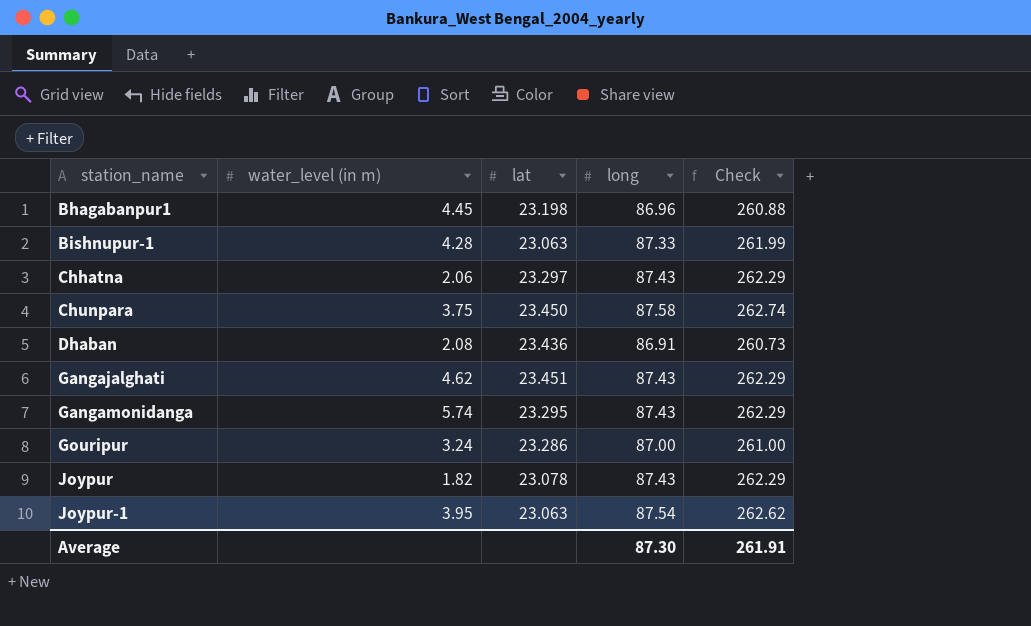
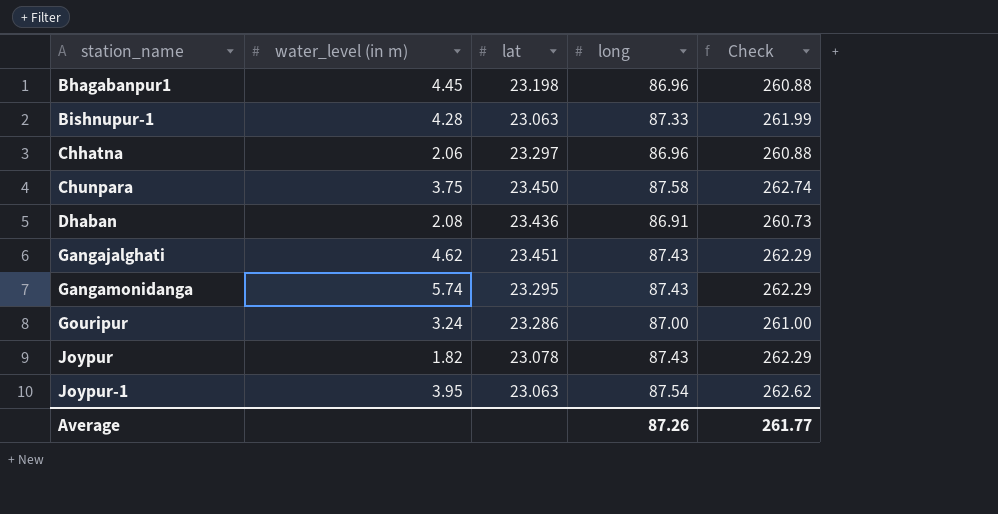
Chhatna | long: 87.43 -> 86.96
Chhatna | Check: 262.29 -> 260.88
Average | long: 87.30 -> 87.26
Average | Check: 261.91 -> 261.77

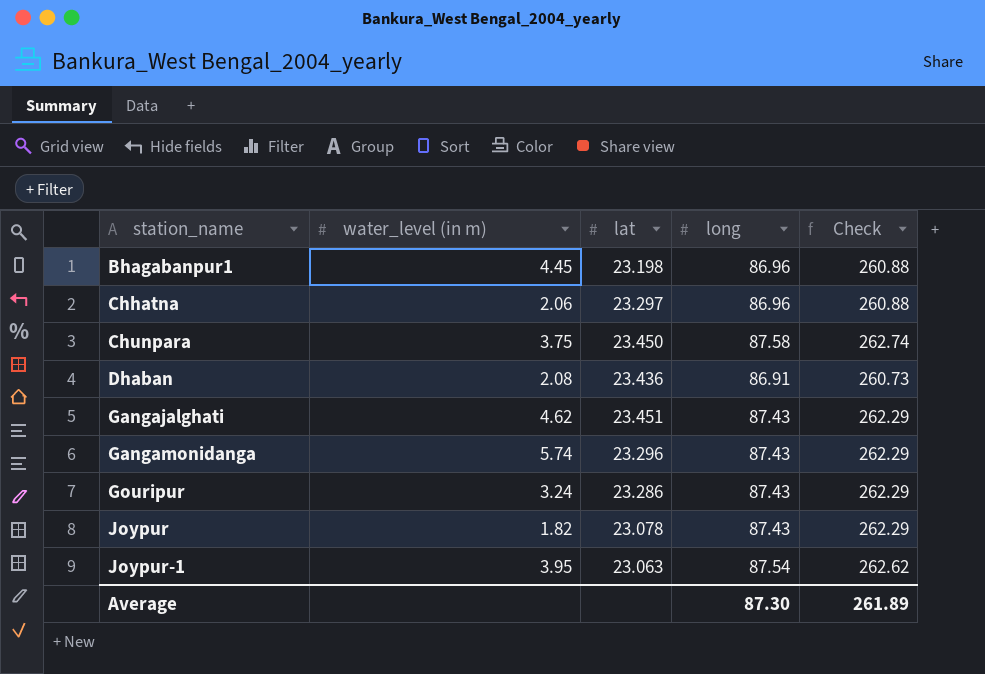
row Bishnupur-1: 4.28 | 23.063 | 87.33 | 261.99 -> none
Gangamonidanga | lat: 23.295 -> 23.296
Gouripur | long: 87.00 -> 87.43
Gouripur | Check: 261.00 -> 262.29
Average | long: 87.26 -> 87.30
Average | Check: 261.77 -> 261.89

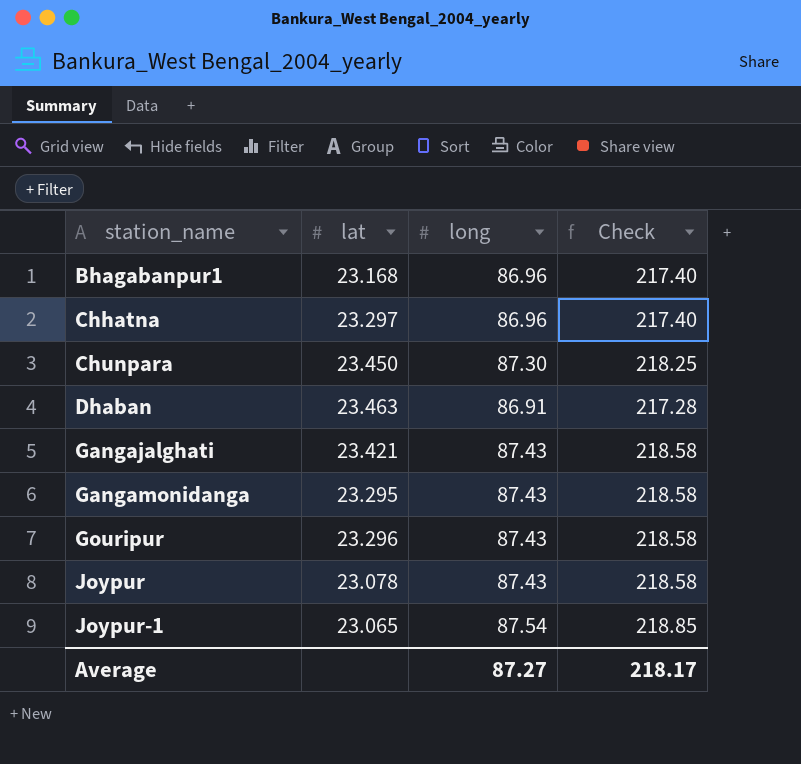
column water_level (in m) | position: 2 -> none
column Check | formula: [long] * 3 -> [long] * 2.5
Bhagabanpur1 | lat: 23.198 -> 23.168
Chunpara | long: 87.58 -> 87.30
Dhaban | lat: 23.436 -> 23.463
Gangajalghati | lat: 23.451 -> 23.421
Gangamonidanga | lat: 23.296 -> 23.295
Gouripur | lat: 23.286 -> 23.296
Joypur-1 | lat: 23.063 -> 23.065
Average | long: 87.30 -> 87.27
Average | Check: 261.89 -> 218.17

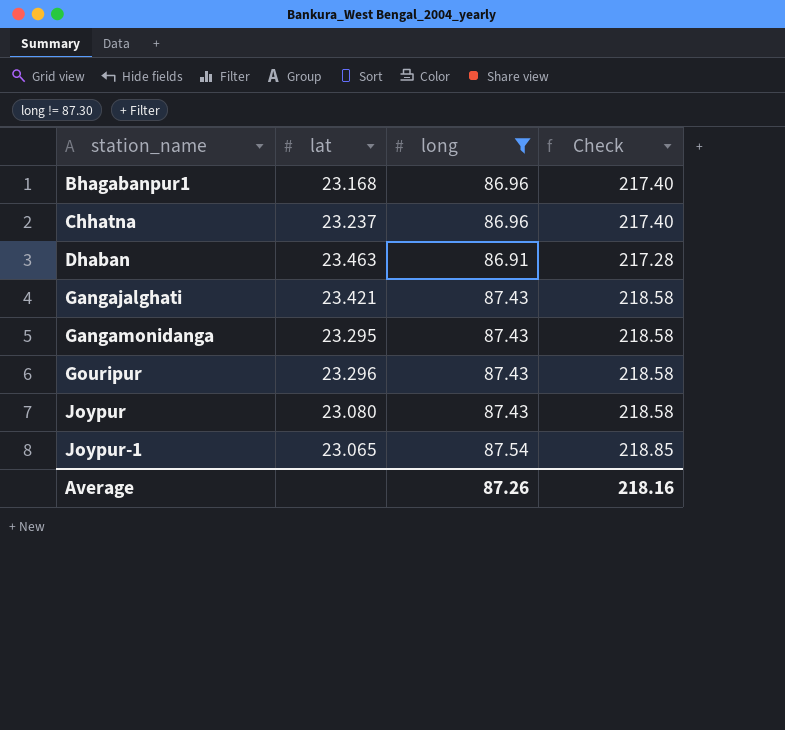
filter: none -> long != 87.30
Chhatna | lat: 23.297 -> 23.237
Joypur | lat: 23.078 -> 23.080
Average | long: 87.27 -> 87.26
Average | Check: 218.17 -> 218.16

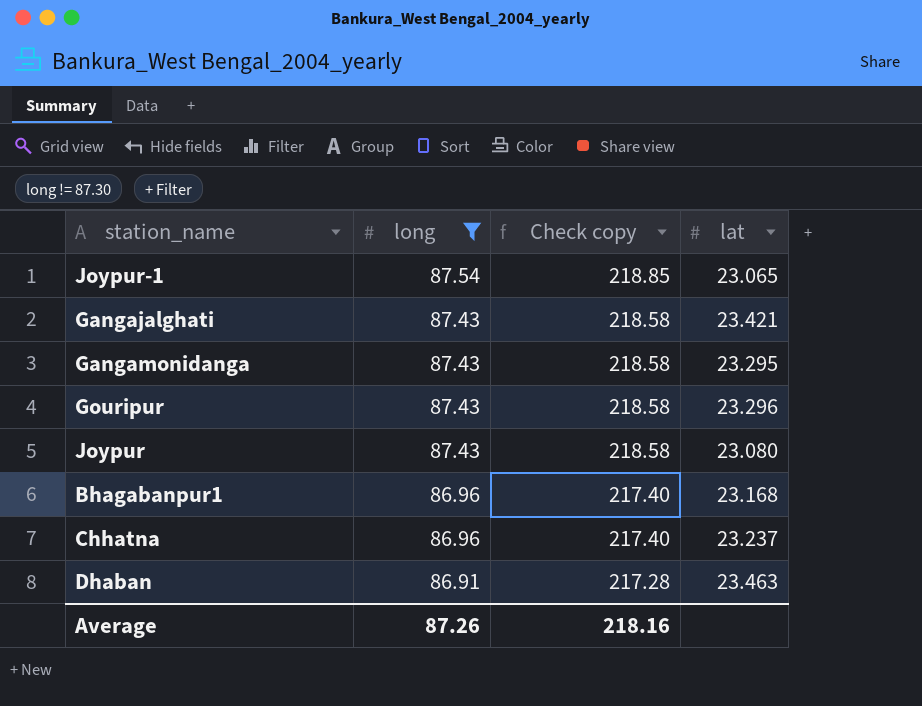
row order: station_name ascending -> long descending
column name: Check -> Check copy
column lat | position: 2 -> 4

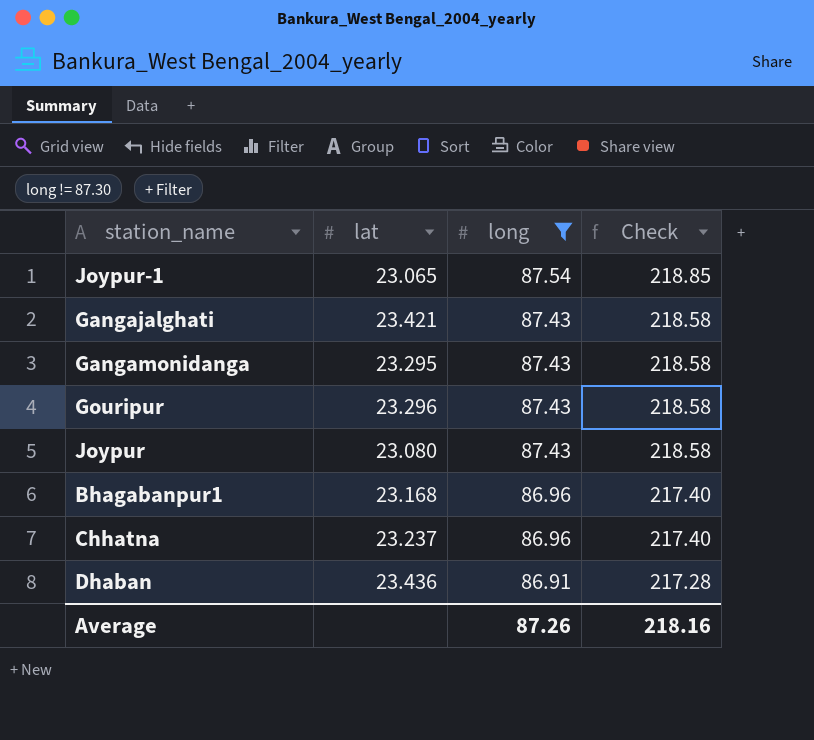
column lat | position: 4 -> 2
column name: Check copy -> Check
Dhaban | lat: 23.463 -> 23.436

